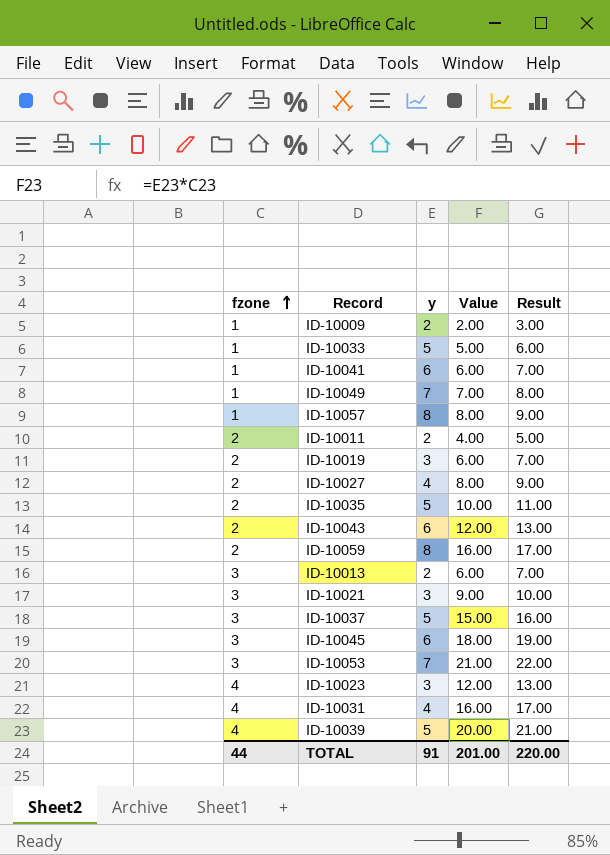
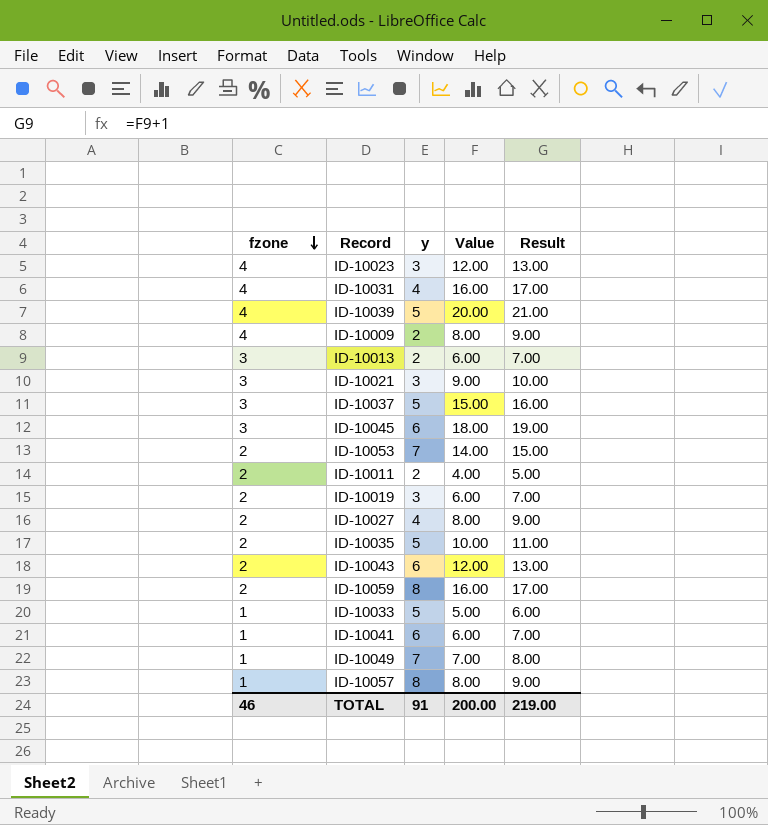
row order: fzone ascending -> fzone descending
ID-10009 | fzone: 1 -> 4
ID-10009 | Value: 2.00 -> 8.00
ID-10009 | Result: 3.00 -> 9.00
ID-10053 | fzone: 3 -> 2
ID-10053 | Value: 21.00 -> 14.00
ID-10053 | Result: 22.00 -> 15.00
TOTAL | fzone: 44 -> 46
TOTAL | Value: 201.00 -> 200.00
TOTAL | Result: 220.00 -> 219.00

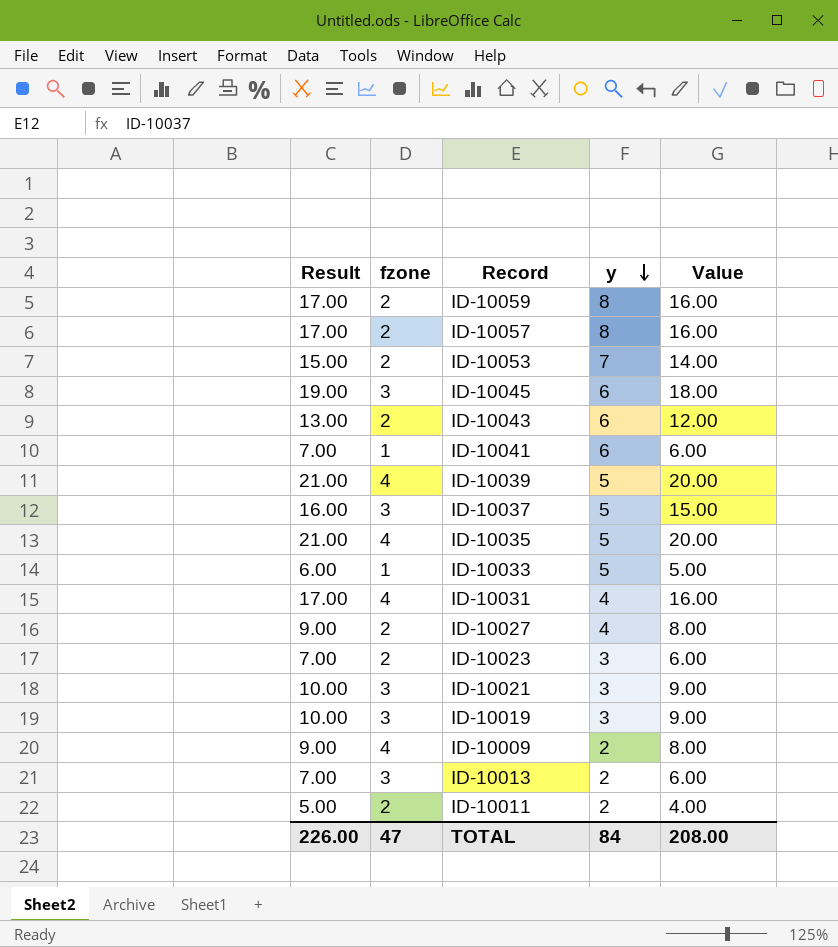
row order: fzone descending -> y descending
column Result | position: 5 -> 1
row ID-10049: 1 | 7 | 7.00 | 8.00 -> none
ID-10057 | Result: 9.00 -> 17.00
ID-10057 | fzone: 1 -> 2
ID-10057 | Value: 8.00 -> 16.00
ID-10035 | Result: 11.00 -> 21.00
ID-10035 | fzone: 2 -> 4
ID-10035 | Value: 10.00 -> 20.00
ID-10023 | Result: 13.00 -> 7.00
ID-10023 | fzone: 4 -> 2
ID-10023 | Value: 12.00 -> 6.00
ID-10019 | Result: 7.00 -> 10.00
ID-10019 | fzone: 2 -> 3
ID-10019 | Value: 6.00 -> 9.00
TOTAL | Result: 219.00 -> 226.00
TOTAL | fzone: 46 -> 47
TOTAL | y: 91 -> 84
TOTAL | Value: 200.00 -> 208.00

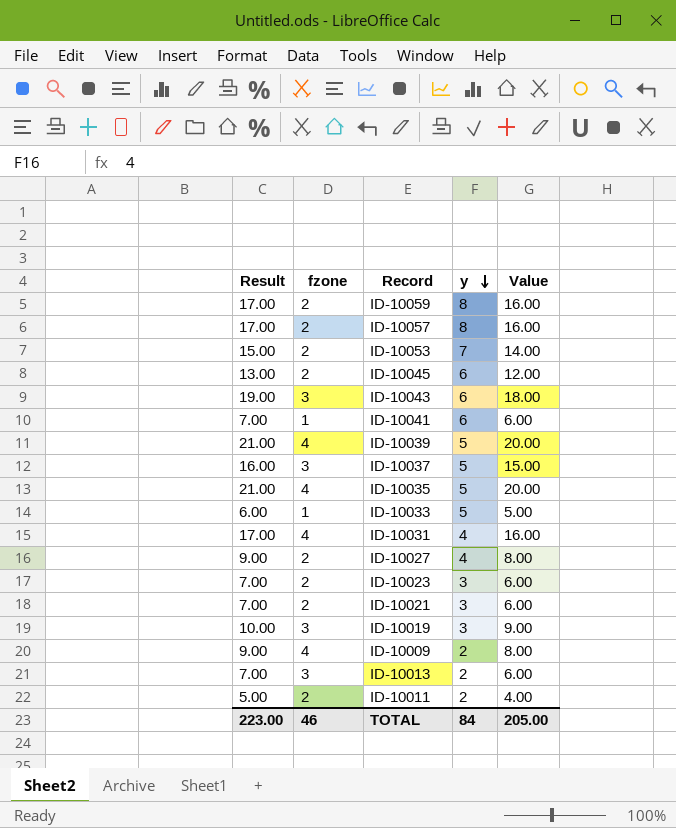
ID-10045 | Result: 19.00 -> 13.00
ID-10045 | fzone: 3 -> 2
ID-10045 | Value: 18.00 -> 12.00
ID-10043 | Result: 13.00 -> 19.00
ID-10043 | fzone: 2 -> 3
ID-10043 | Value: 12.00 -> 18.00
ID-10021 | Result: 10.00 -> 7.00
ID-10021 | fzone: 3 -> 2
ID-10021 | Value: 9.00 -> 6.00
TOTAL | Result: 226.00 -> 223.00
TOTAL | fzone: 47 -> 46
TOTAL | Value: 208.00 -> 205.00

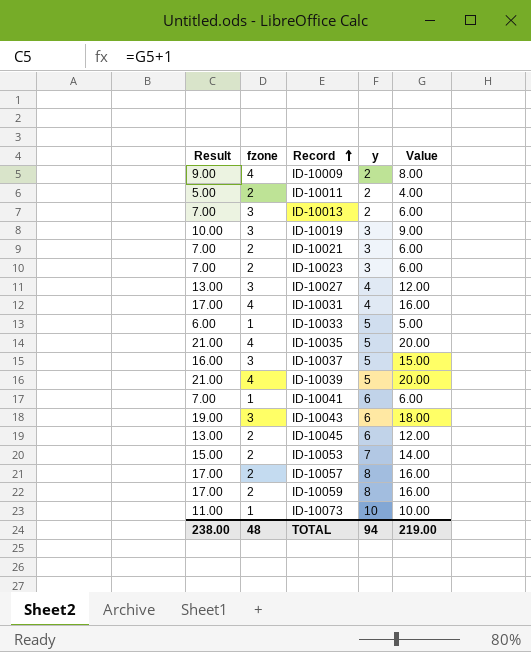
row order: y descending -> Record ascending
ID-10027 | Result: 9.00 -> 13.00
ID-10027 | fzone: 2 -> 3
ID-10027 | Value: 8.00 -> 12.00
row ID-10073: none -> 11.00 | 1 | 10 | 10.00
TOTAL | Result: 223.00 -> 238.00
TOTAL | fzone: 46 -> 48
TOTAL | y: 84 -> 94
TOTAL | Value: 205.00 -> 219.00

